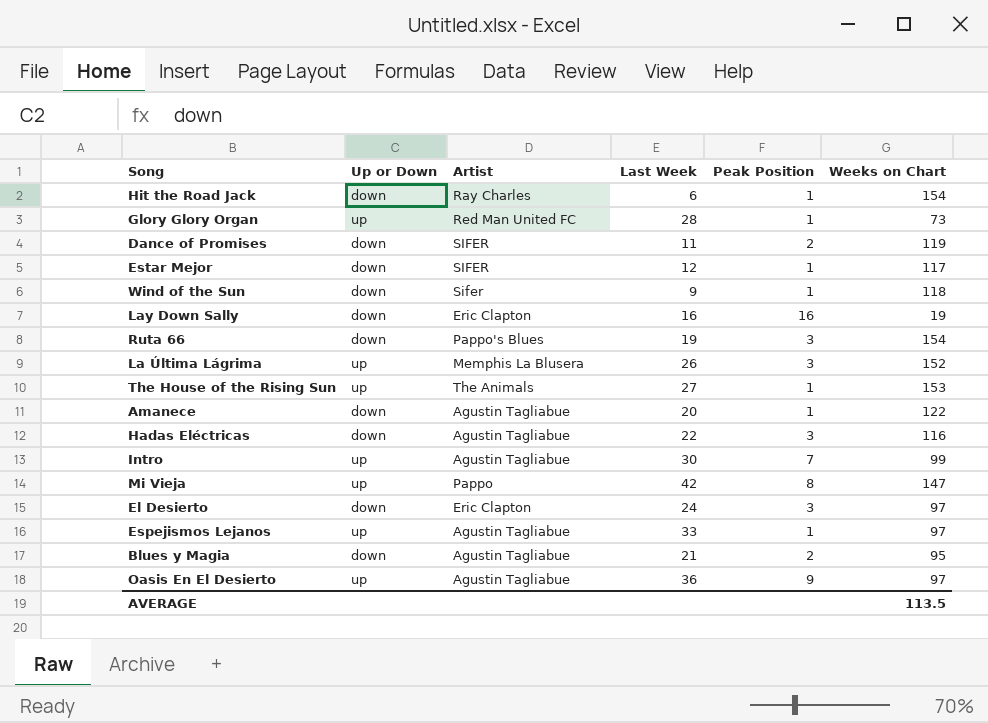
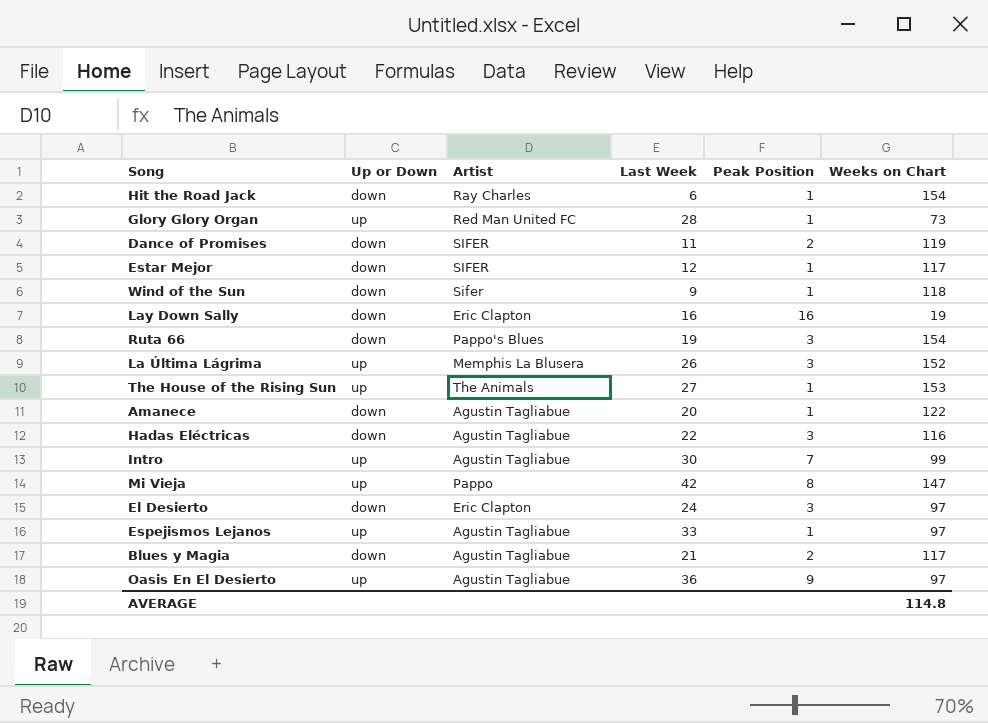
Blues y Magia | Weeks on Chart: 95 -> 117
AVERAGE | Weeks on Chart: 113.5 -> 114.8

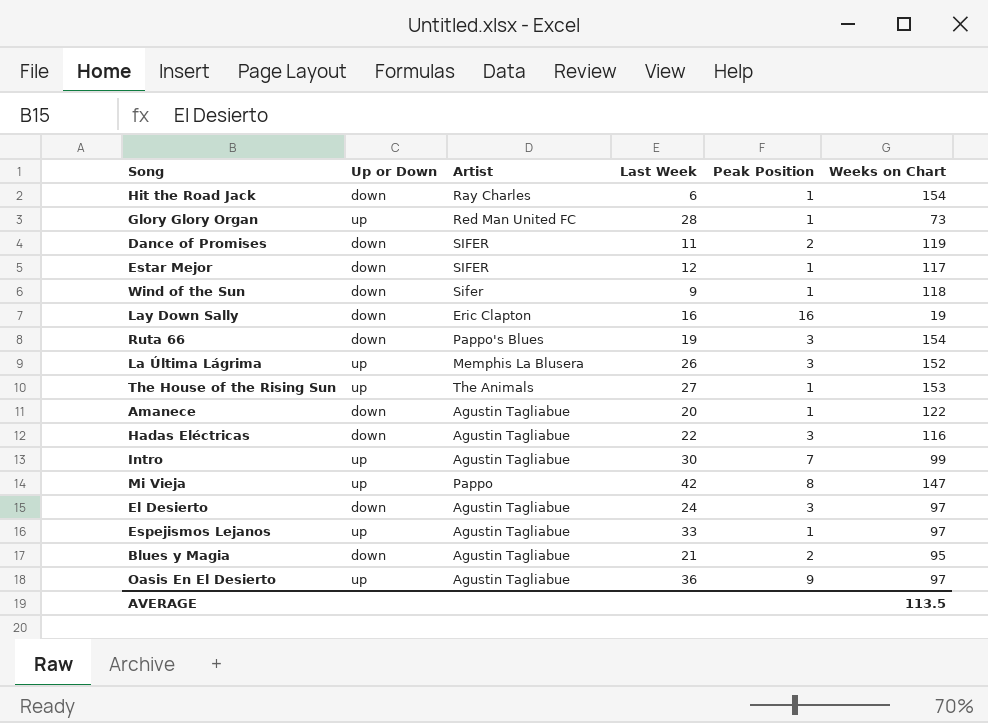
El Desierto | Artist: Eric Clapton -> Agustin Tagliabue
Blues y Magia | Weeks on Chart: 117 -> 95
AVERAGE | Weeks on Chart: 114.8 -> 113.5

